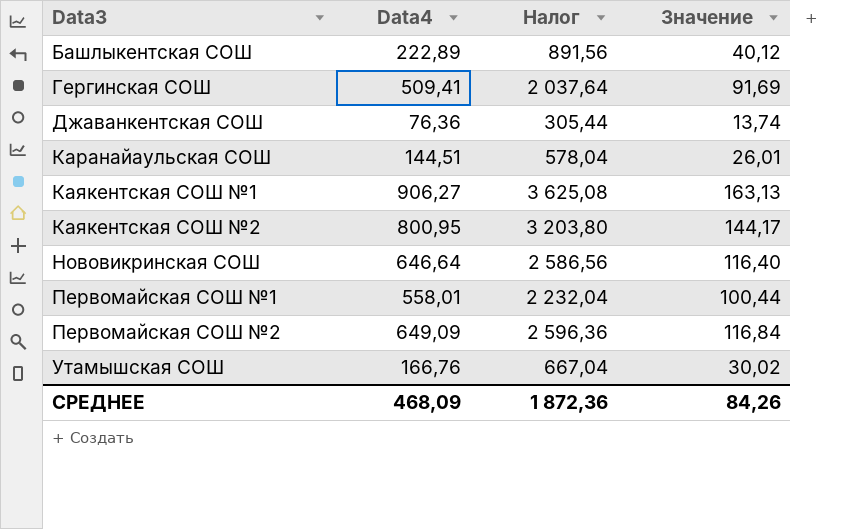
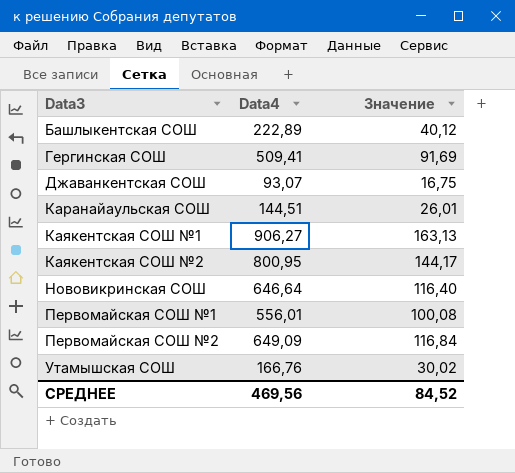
column Налог | formula: [Data4] * 4 -> none
Джаванкентская СОШ | Data4: 76,36 -> 93,07
Джаванкентская СОШ | Значение: 13,74 -> 16,75
Первомайская СОШ №1 | Data4: 558,01 -> 556,01
Первомайская СОШ №1 | Значение: 100,44 -> 100,08
СРЕДНЕЕ | Data4: 468,09 -> 469,56
СРЕДНЕЕ | Значение: 84,26 -> 84,52

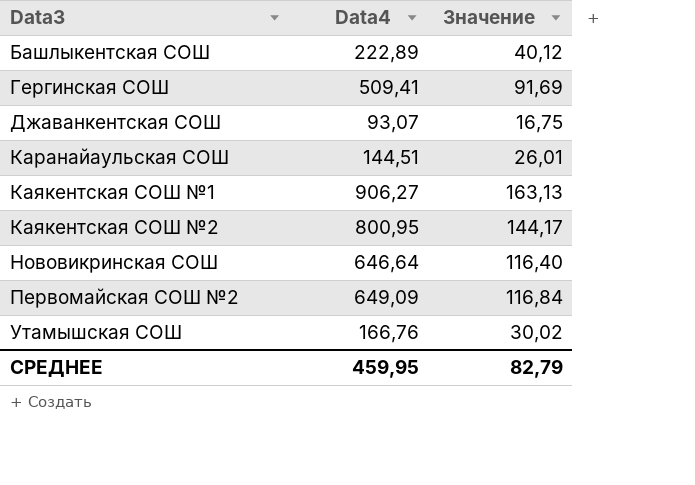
row Первомайская СОШ №1: 556,01 | 100,08 -> none
СРЕДНЕЕ | Data4: 469,56 -> 459,95
СРЕДНЕЕ | Значение: 84,52 -> 82,79

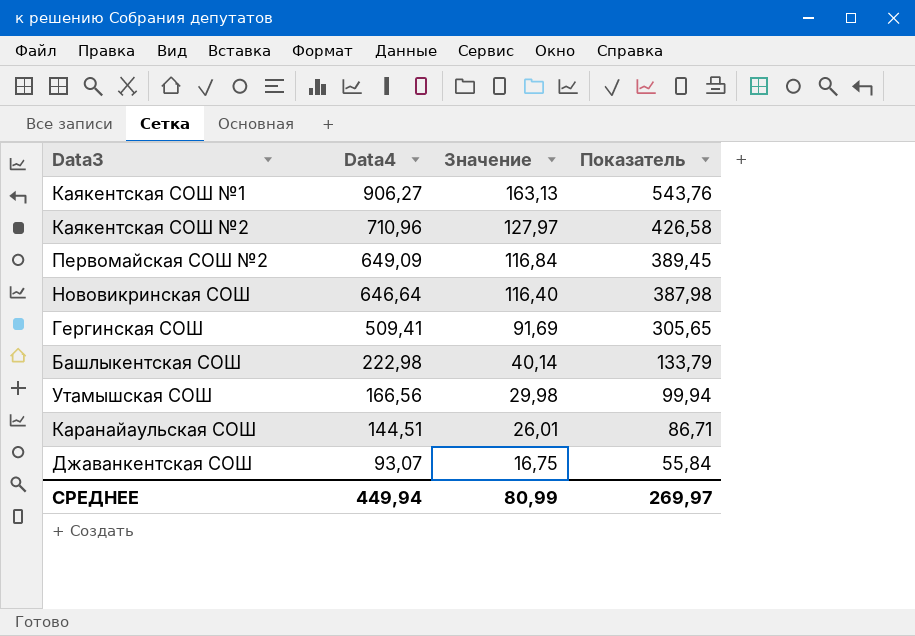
row order: Data3 ascending -> Data4 descending
column Показатель | formula: none -> [Data4] * 0,6
Каякентская СОШ №2 | Data4: 800,95 -> 710,96
Каякентская СОШ №2 | Значение: 144,17 -> 127,97
Башлыкентская СОШ | Data4: 222,89 -> 222,98
Башлыкентская СОШ | Значение: 40,12 -> 40,14
Утамышская СОШ | Data4: 166,76 -> 166,56
Утамышская СОШ | Значение: 30,02 -> 29,98
СРЕДНЕЕ | Data4: 459,95 -> 449,94
СРЕДНЕЕ | Значение: 82,79 -> 80,99

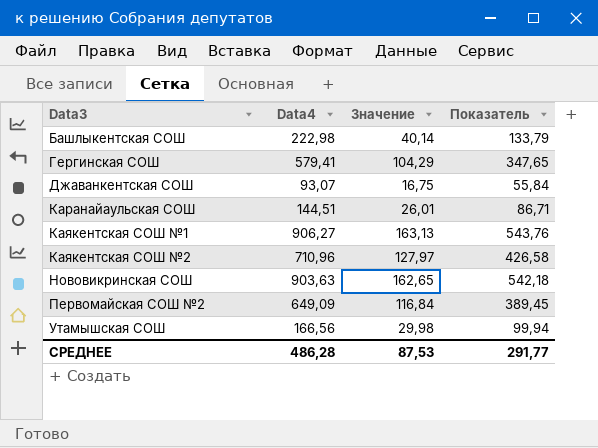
row order: Data4 descending -> Data3 ascending
Гергинская СОШ | Data4: 509,41 -> 579,41
Гергинская СОШ | Значение: 91,69 -> 104,29
Гергинская СОШ | Показатель: 305,65 -> 347,65
Нововикринская СОШ | Data4: 646,64 -> 903,63
Нововикринская СОШ | Значение: 116,40 -> 162,65
Нововикринская СОШ | Показатель: 387,98 -> 542,18
СРЕДНЕЕ | Data4: 449,94 -> 486,28
СРЕДНЕЕ | Значение: 80,99 -> 87,53
СРЕДНЕЕ | Показатель: 269,97 -> 291,77

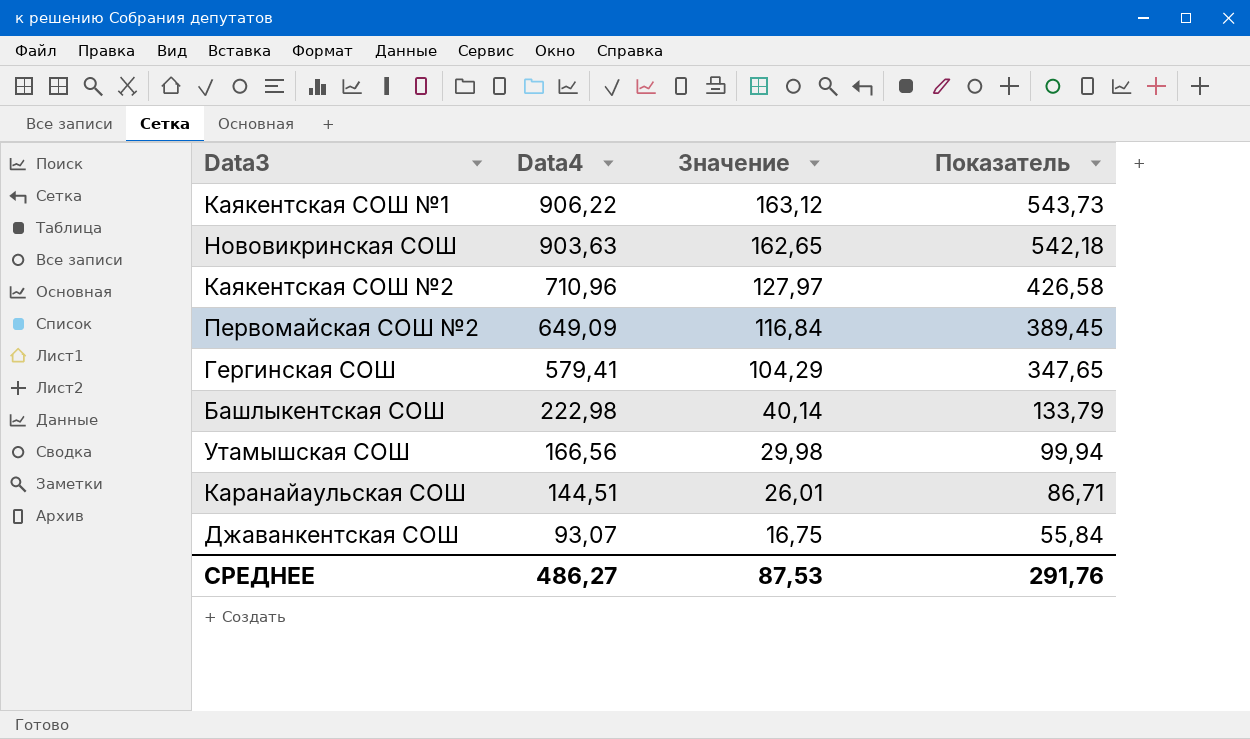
row order: Data3 ascending -> Data4 descending
Каякентская СОШ №1 | Data4: 906,27 -> 906,22
Каякентская СОШ №1 | Значение: 163,13 -> 163,12
Каякентская СОШ №1 | Показатель: 543,76 -> 543,73
СРЕДНЕЕ | Data4: 486,28 -> 486,27
СРЕДНЕЕ | Показатель: 291,77 -> 291,76

